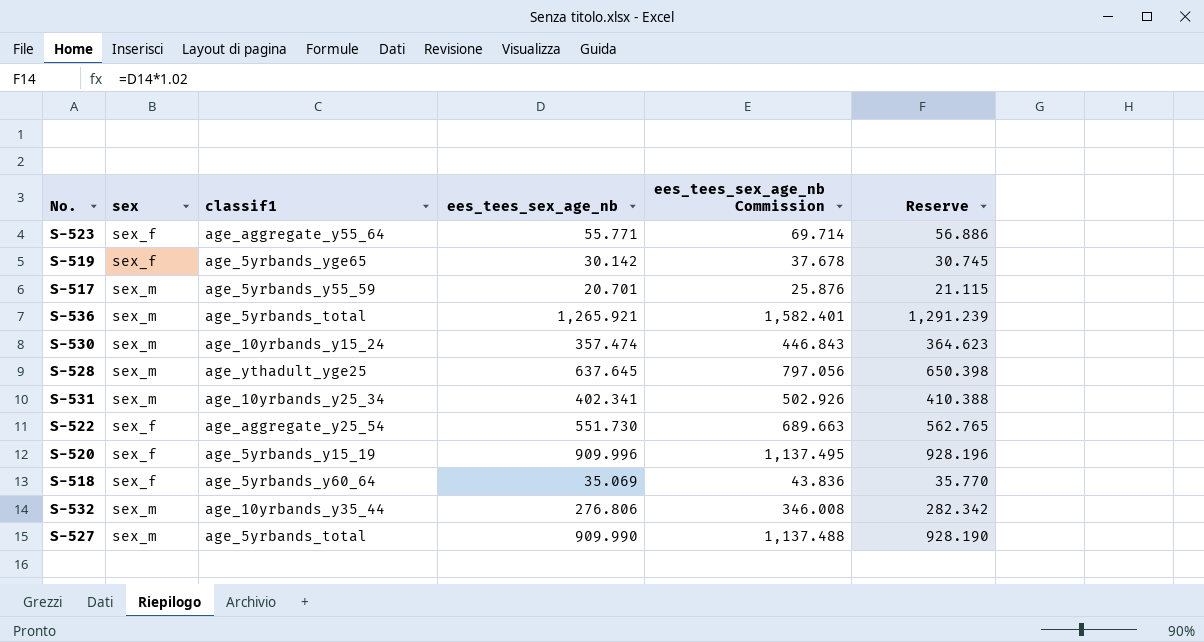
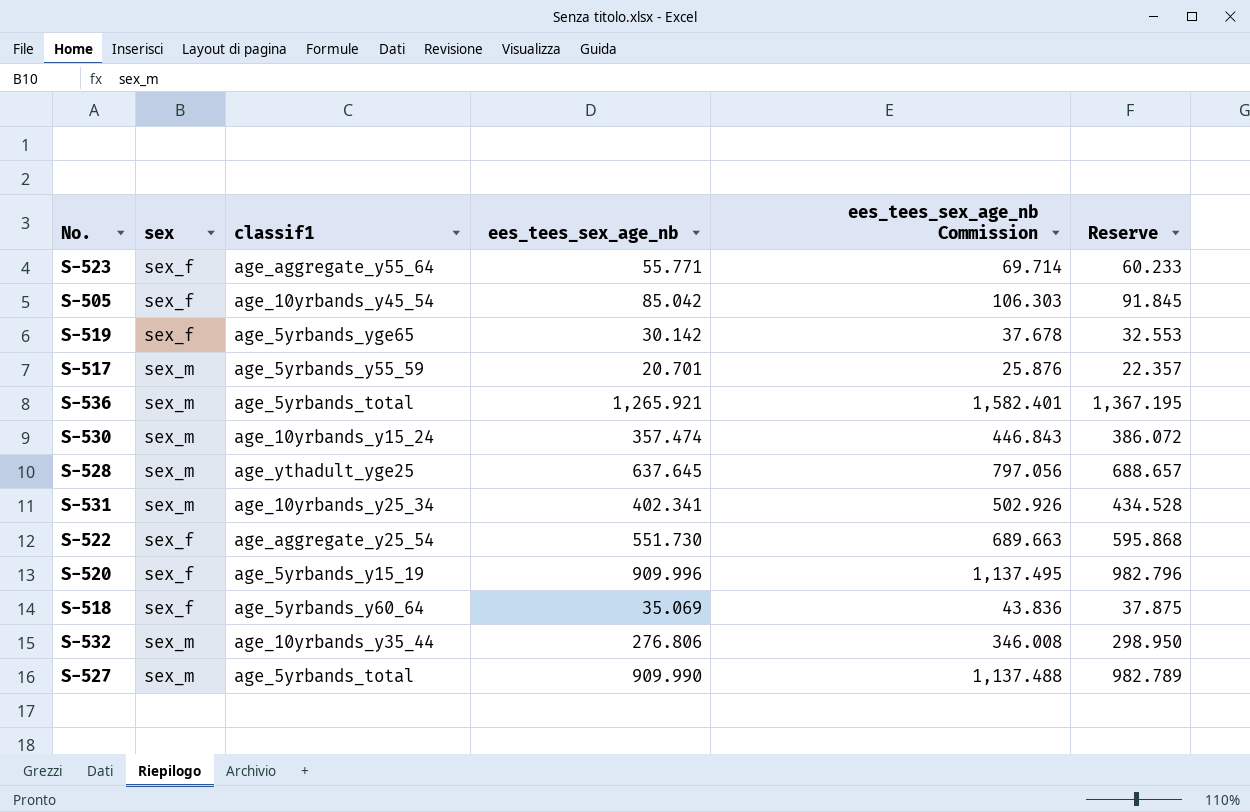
column Reserve | formula: [ees_tees_sex_age_nb] * 1.02 -> [ees_tees_sex_age_nb] * 1.08
row S-505: none -> sex_f | age_10yrbands_y45_54 | 85.042 | 106.303 | 91.845

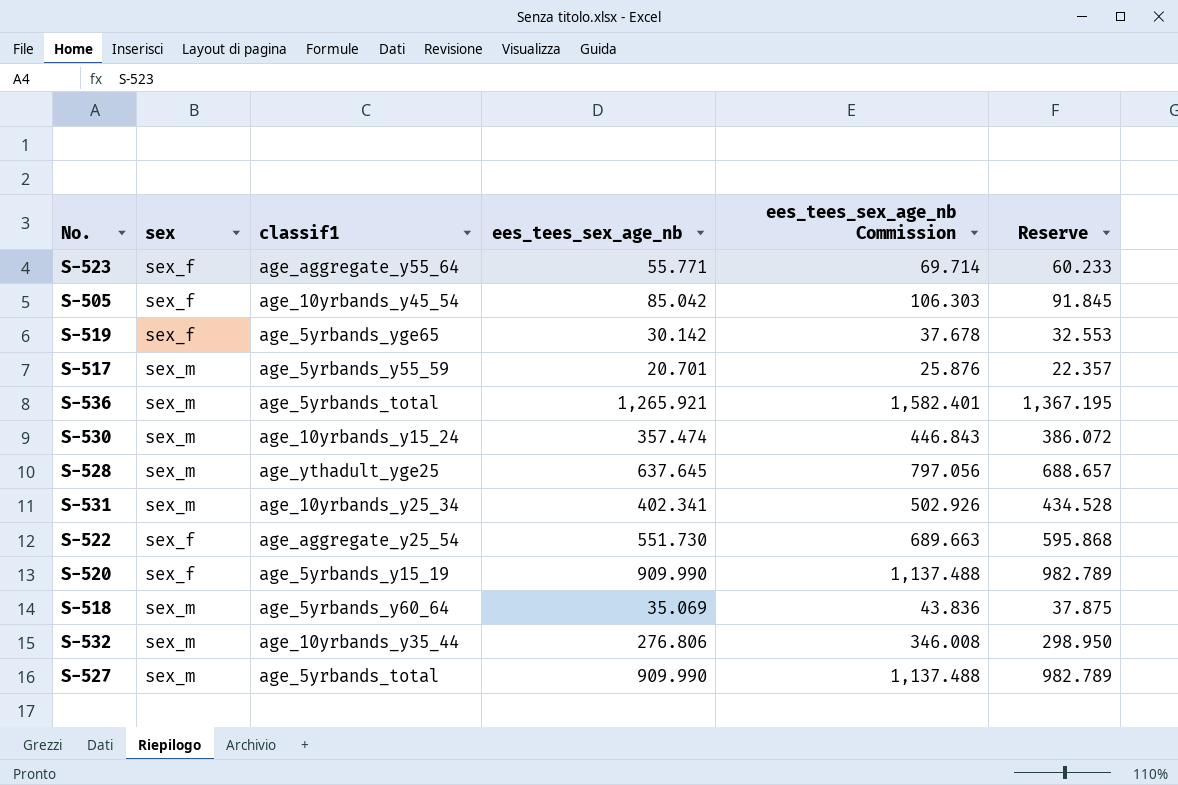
S-520 | ees_tees_sex_age_nb: 909.996 -> 909.990
S-520 | ees_tees_sex_age_nb Commission: 1,137.495 -> 1,137.488
S-520 | Reserve: 982.796 -> 982.789
S-518 | sex: sex_f -> sex_m

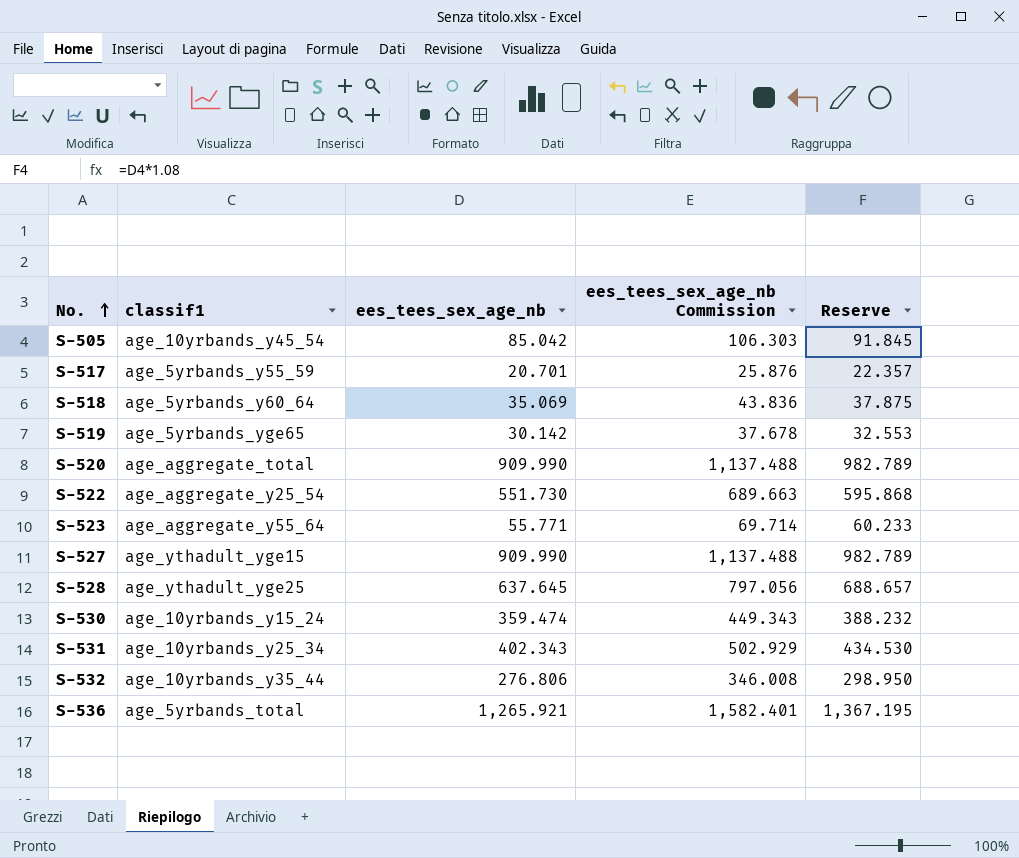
row order: none -> No. ascending
column sex | position: 2 -> none
S-520 | classif1: age_5yrbands_y15_19 -> age_aggregate_total
S-527 | classif1: age_5yrbands_total -> age_ythadult_yge15
S-530 | ees_tees_sex_age_nb: 357.474 -> 359.474
S-530 | ees_tees_sex_age_nb Commission: 446.843 -> 449.343
S-530 | Reserve: 386.072 -> 388.232
S-531 | ees_tees_sex_age_nb: 402.341 -> 402.343
S-531 | ees_tees_sex_age_nb Commission: 502.926 -> 502.929
S-531 | Reserve: 434.528 -> 434.530

